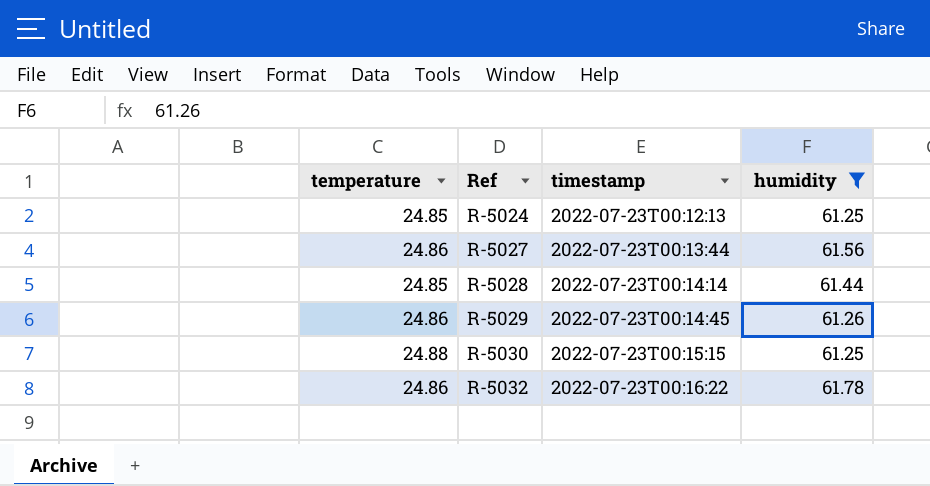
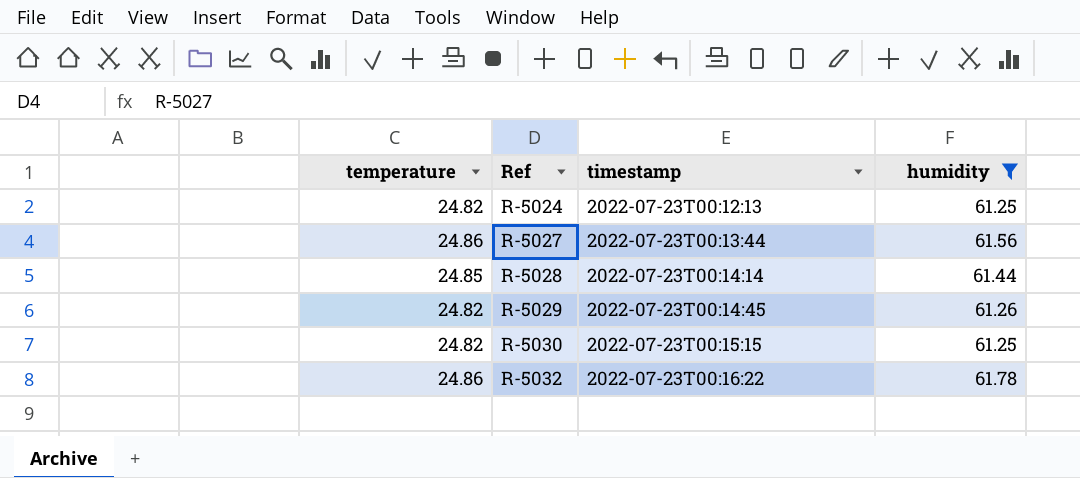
R-5024 | temperature: 24.85 -> 24.82
R-5029 | temperature: 24.86 -> 24.82
R-5030 | temperature: 24.88 -> 24.82

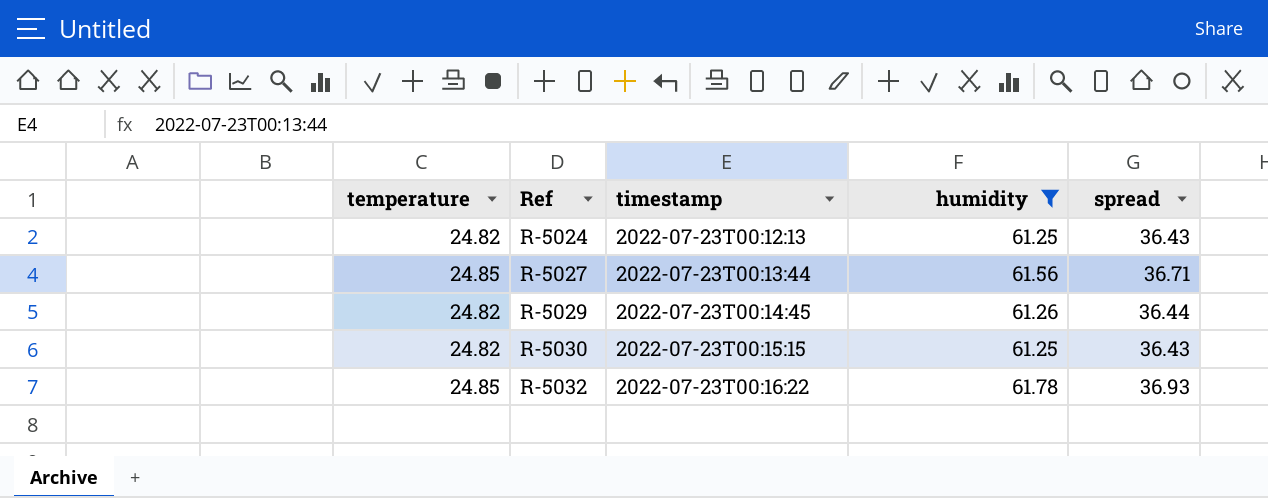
column spread | formula: none -> [humidity] - [temperature]
row R-5028: 24.85 | 2022-07-23T00:14:14 | 61.44 -> none
R-5027 | temperature: 24.86 -> 24.85
R-5032 | temperature: 24.86 -> 24.85

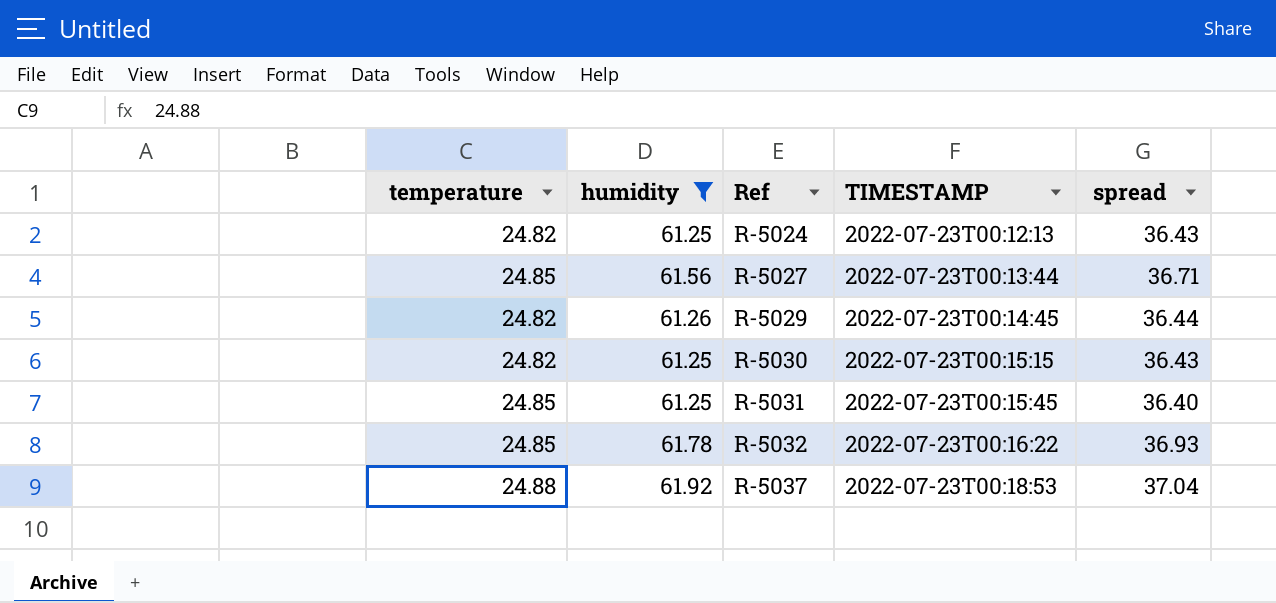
column humidity | position: 4 -> 2
column name: timestamp -> TIMESTAMP
row R-5031: none -> 24.85 | 61.25 | 2022-07-23T00:15:45 | 36.40
row R-5037: none -> 24.88 | 61.92 | 2022-07-23T00:18:53 | 37.04

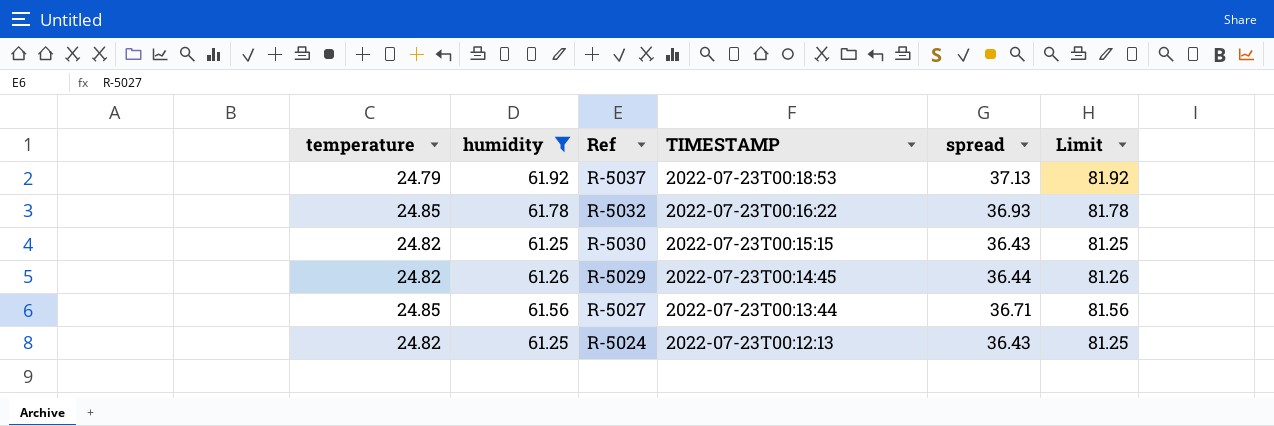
row order: Ref ascending -> Ref descending
column Limit | formula: none -> [humidity] + 20
row R-5031: 24.85 | 61.25 | 2022-07-23T00:15:45 | 36.40 -> none
R-5037 | temperature: 24.88 -> 24.79
R-5037 | spread: 37.04 -> 37.13

